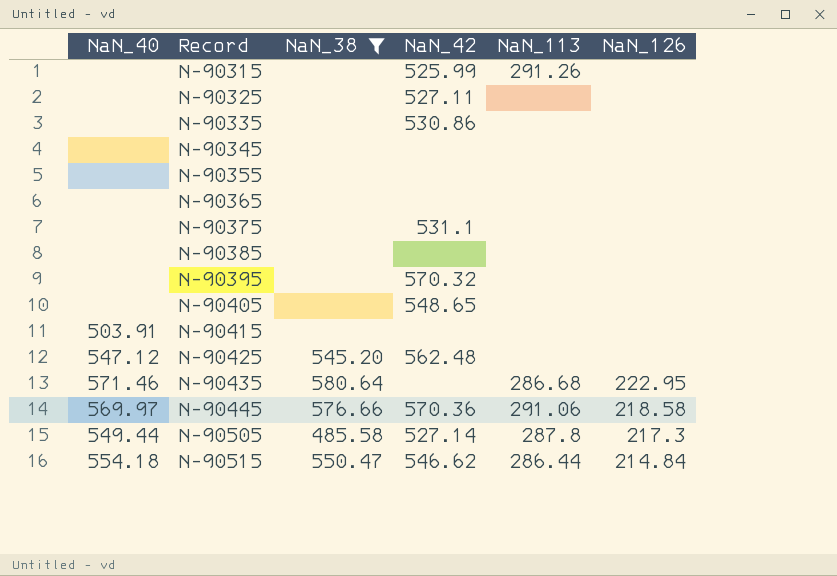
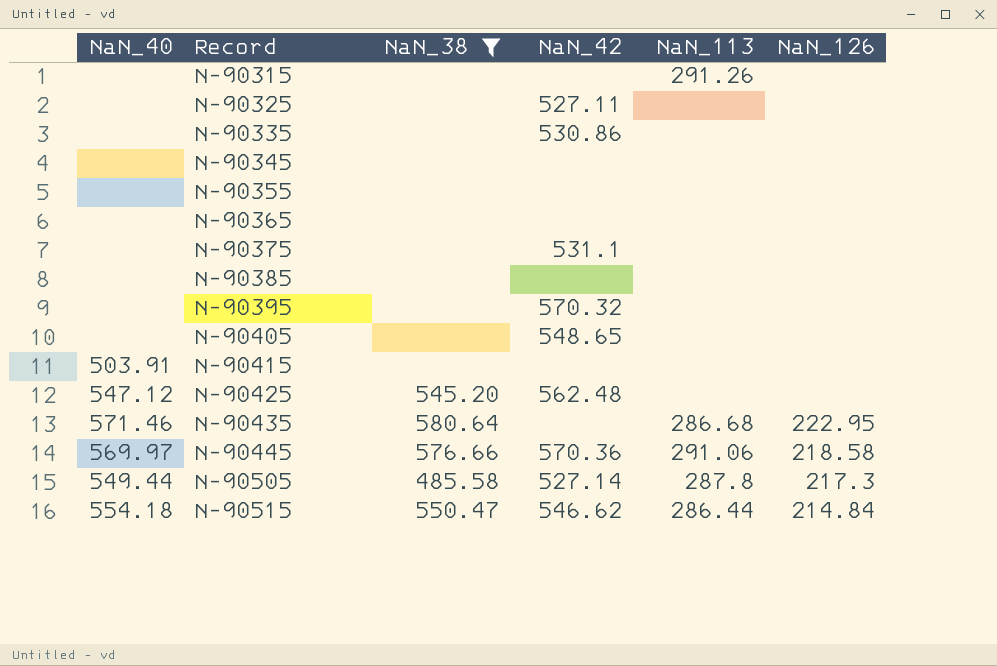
N-90315 | NaN_42: 525.99 -> none

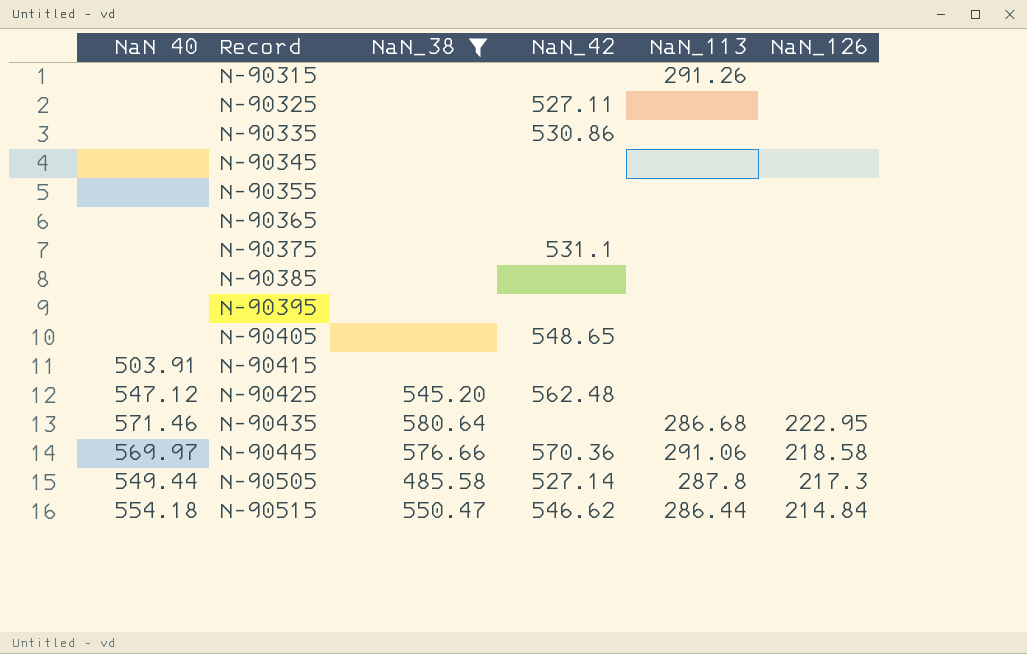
column name: NaN_40 -> NaN 40
N-90395 | NaN_42: 570.32 -> none

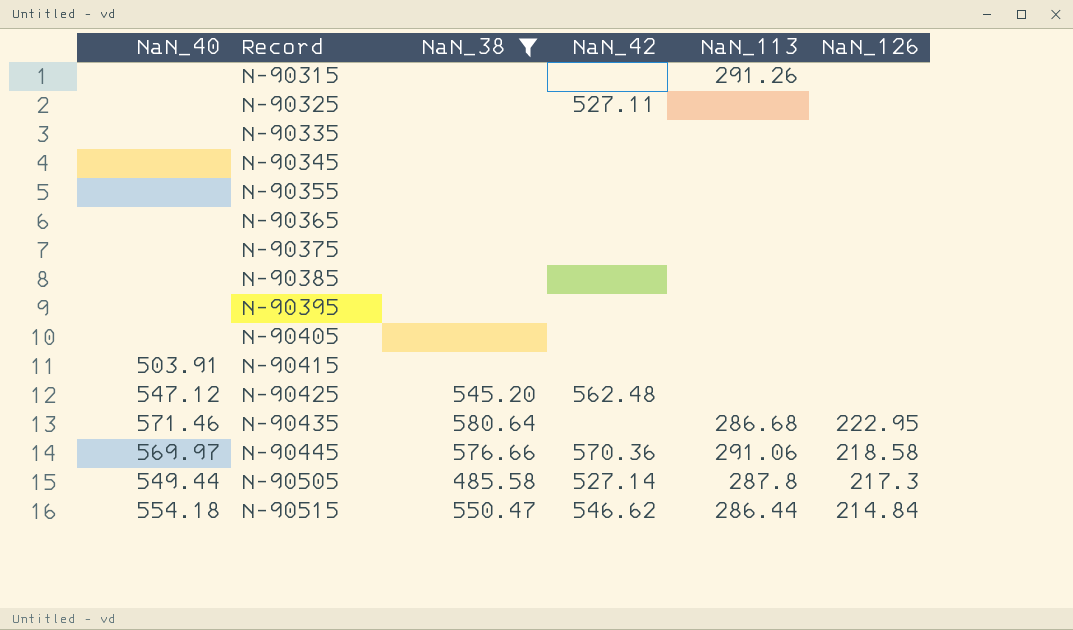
column name: NaN 40 -> NaN_40
N-90335 | NaN_42: 530.86 -> none
N-90375 | NaN_42: 531.1 -> none
N-90405 | NaN_42: 548.65 -> none

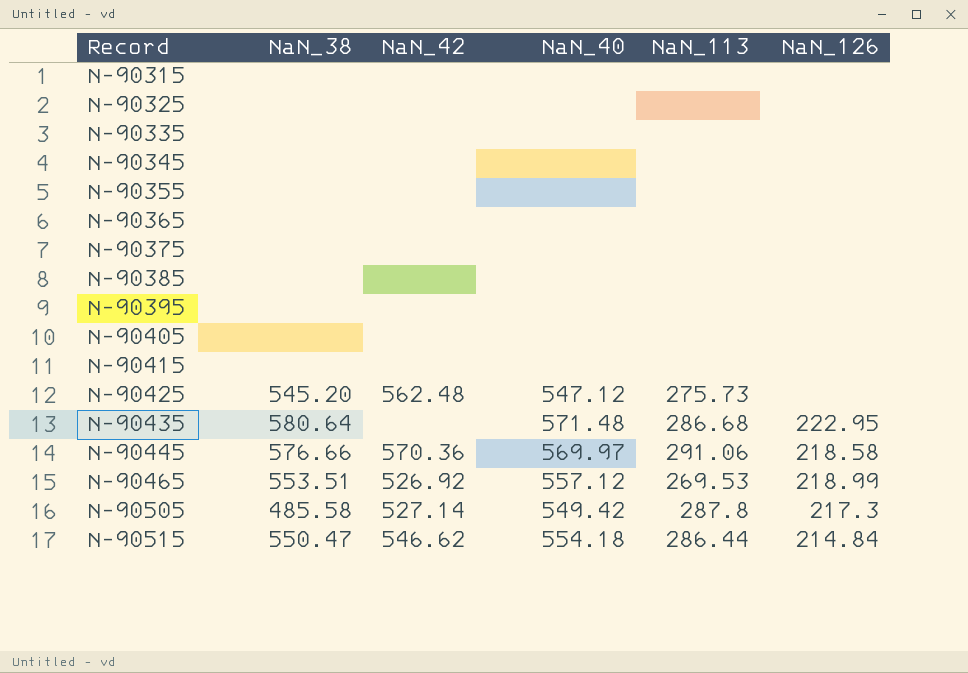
filter: NaN_38 != 553.51 -> none
column NaN_40 | position: 1 -> 4
N-90315 | NaN_113: 291.26 -> none
N-90325 | NaN_42: 527.11 -> none
N-90415 | NaN_40: 503.91 -> none
N-90425 | NaN_113: none -> 275.73
N-90435 | NaN_40: 571.46 -> 571.48
N-90505 | NaN_40: 549.44 -> 549.42

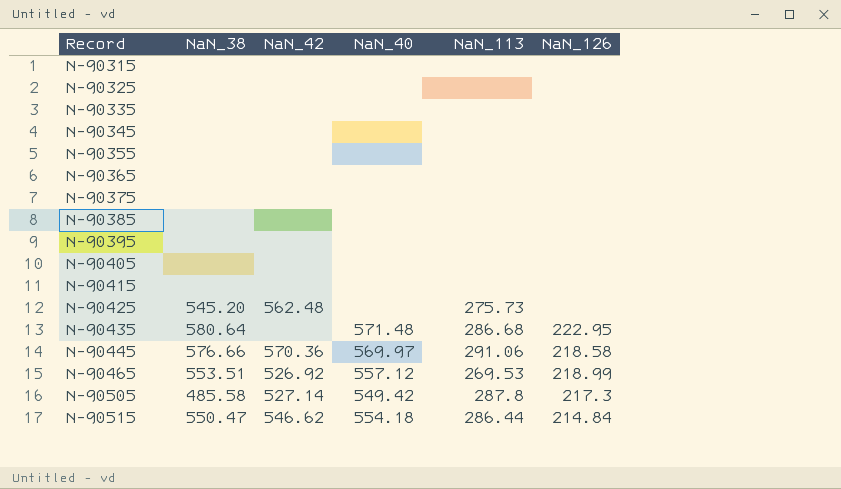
N-90425 | NaN_40: 547.12 -> none

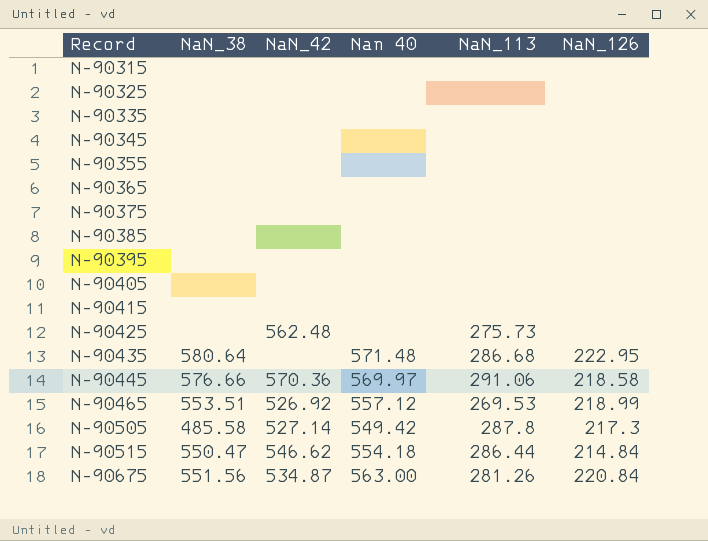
column name: NaN_40 -> Nan 40
N-90425 | NaN_38: 545.20 -> none
row N-90675: none -> 551.56 | 534.87 | 563.00 | 281.26 | 220.84

